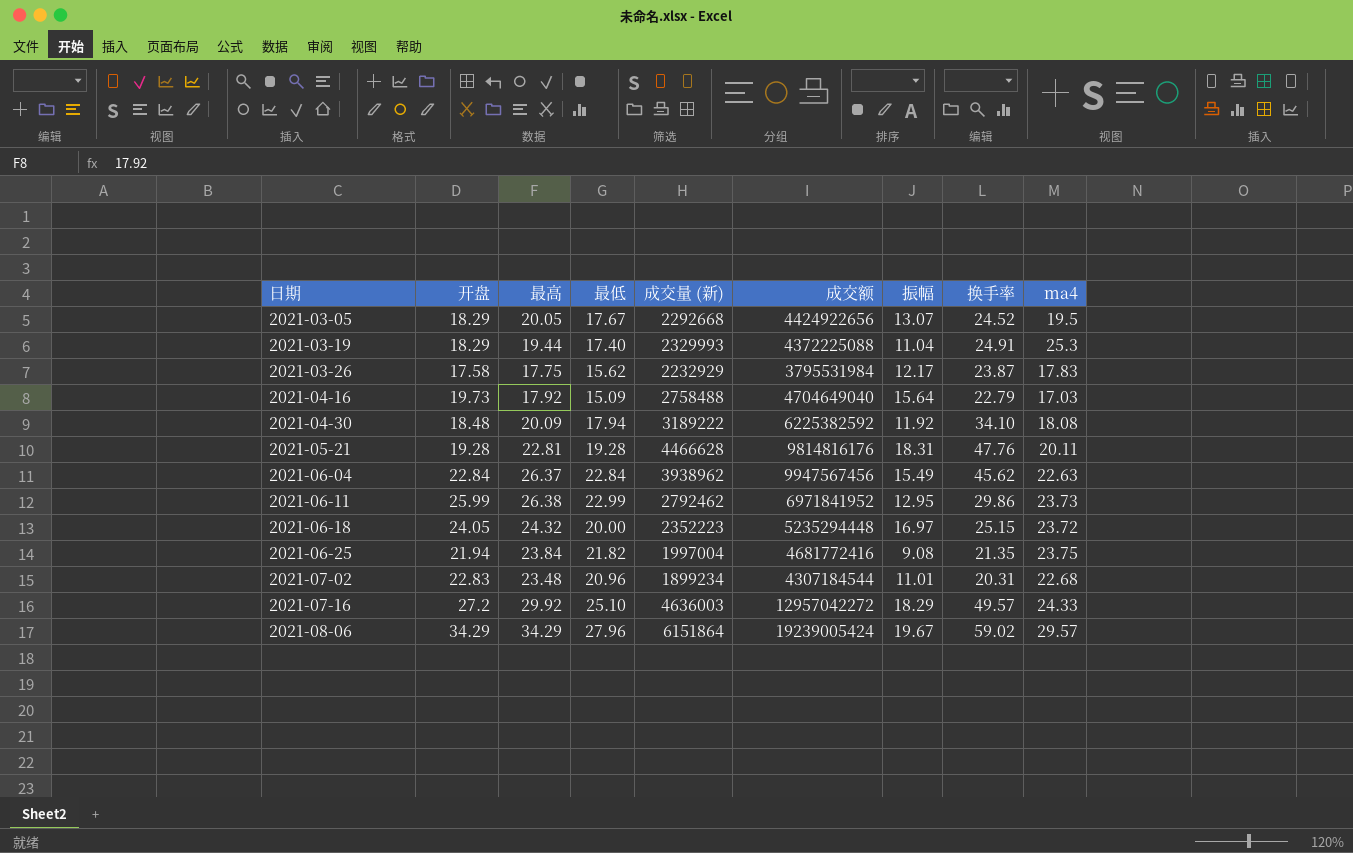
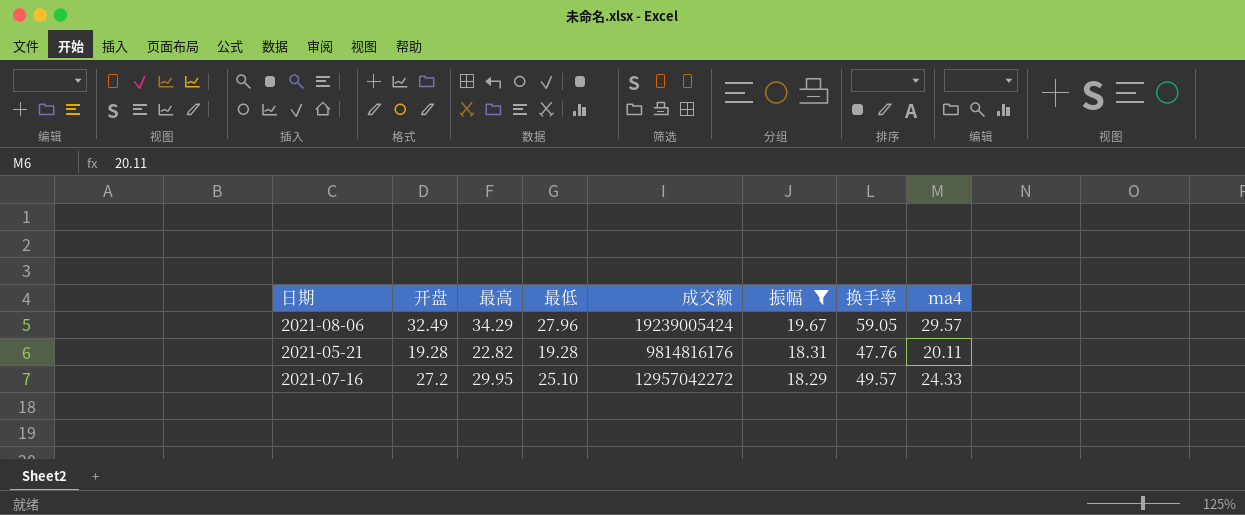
filter: none -> 振幅 >= 18.29
row order: 日期 ascending -> 振幅 descending
column 成交量 (新) | position: 5 -> none
2021-08-06 | 开盘: 34.29 -> 32.49
2021-08-06 | 换手率: 59.02 -> 59.05
2021-05-21 | 最高: 22.81 -> 22.82
2021-07-16 | 最高: 29.92 -> 29.95

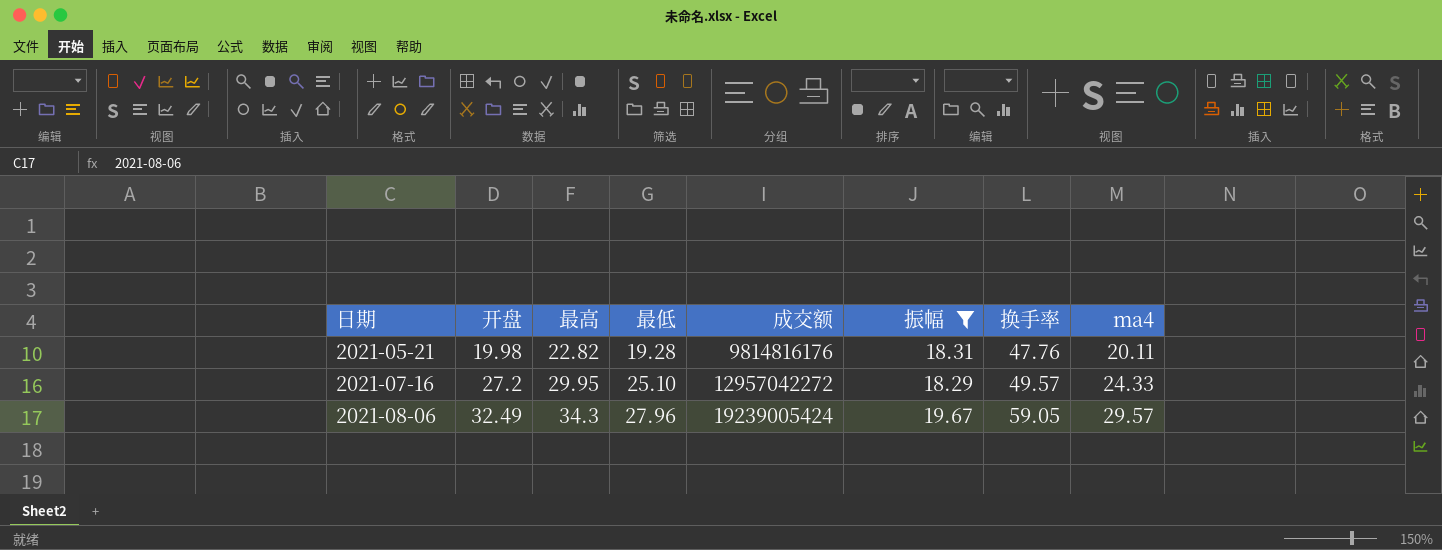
row order: 振幅 descending -> 日期 ascending
2021-05-21 | 开盘: 19.28 -> 19.98
2021-08-06 | 最高: 34.29 -> 34.3

